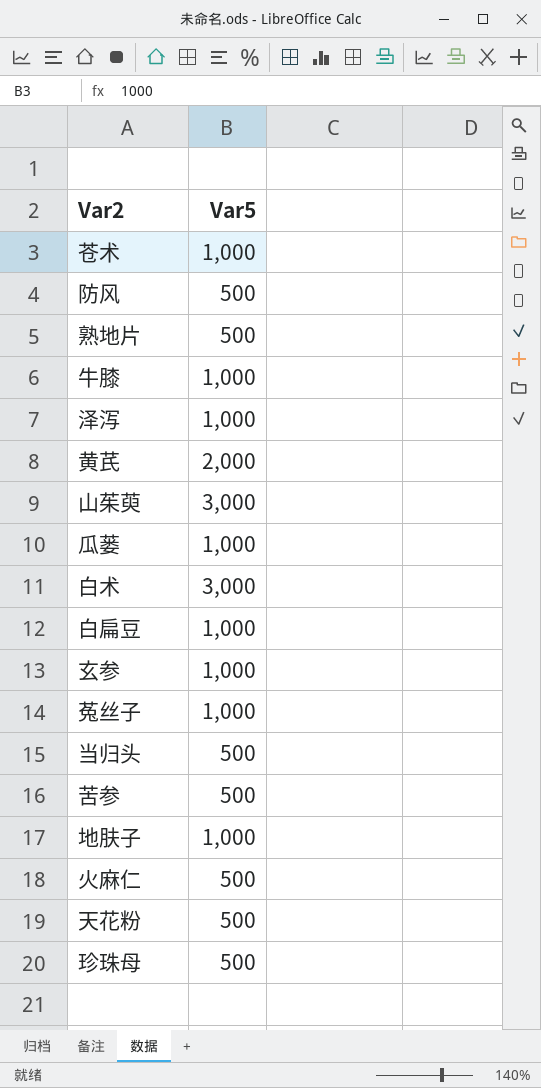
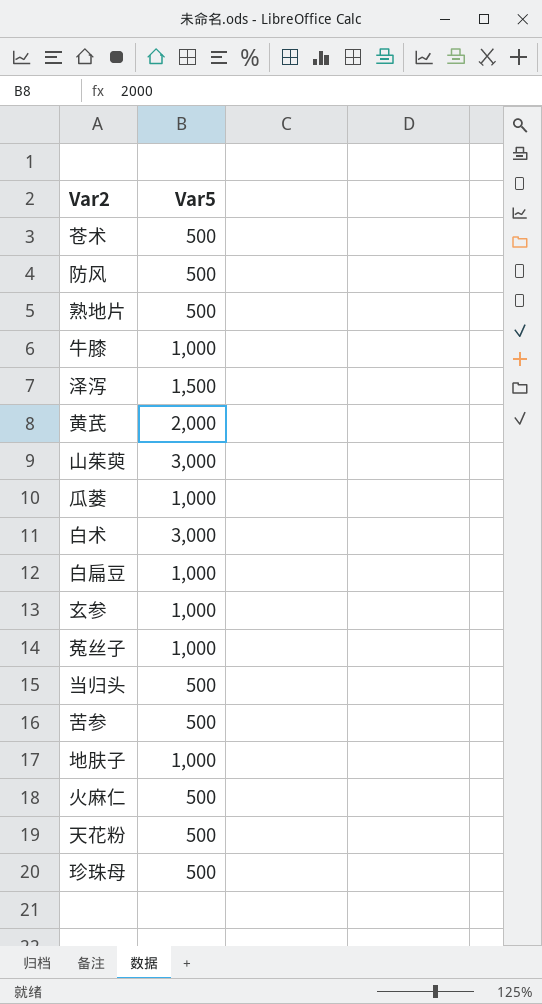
苍术 | Var5: 1,000 -> 500
泽泻 | Var5: 1,000 -> 1,500

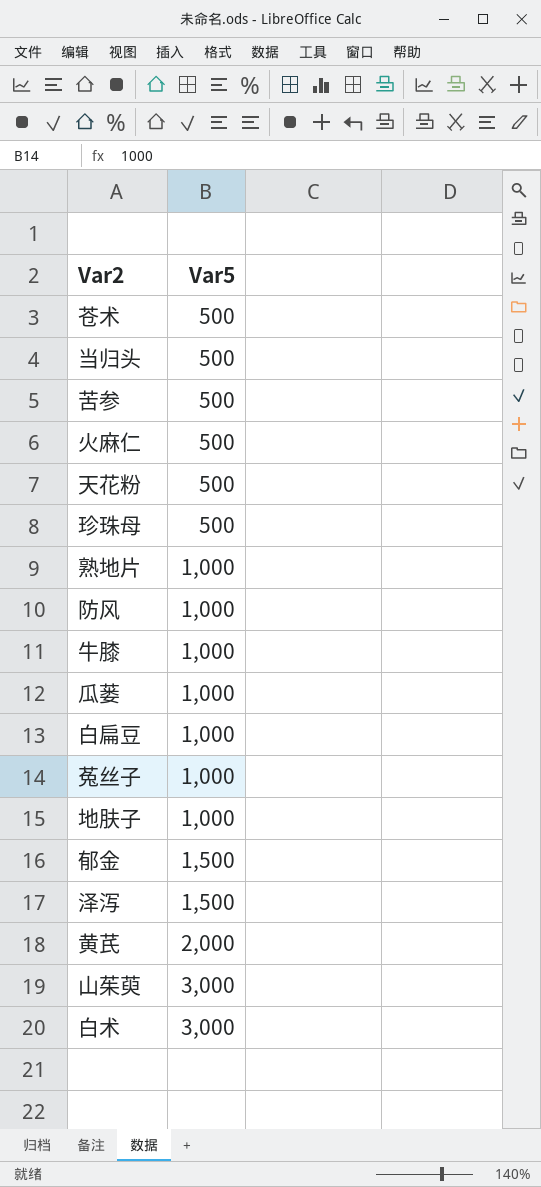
row order: none -> Var5 ascending
row 玄参: 1,000 -> none
熟地片 | Var5: 500 -> 1,000
防风 | Var5: 500 -> 1,000
row 郁金: none -> 1,500

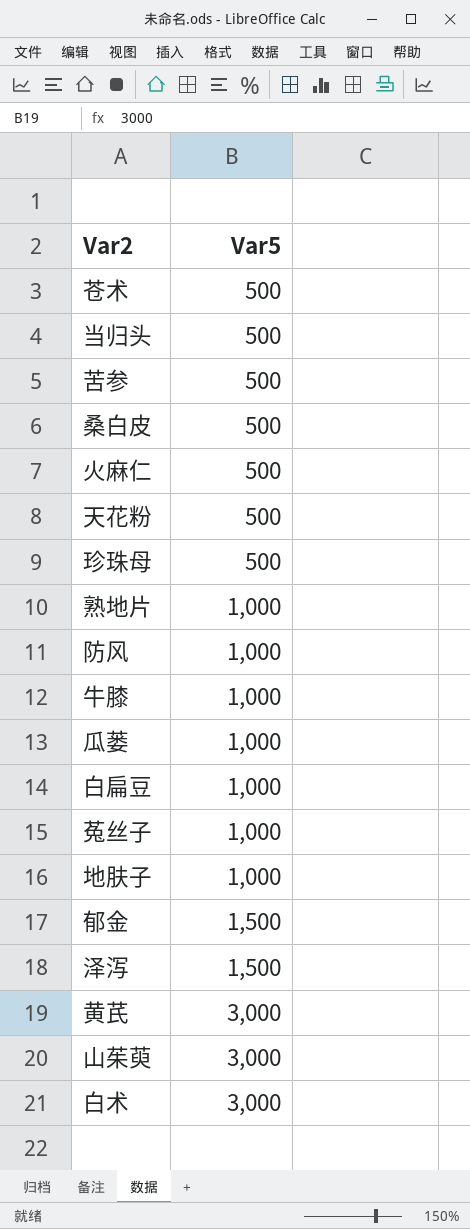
row 桑白皮: none -> 500
黄芪 | Var5: 2,000 -> 3,000

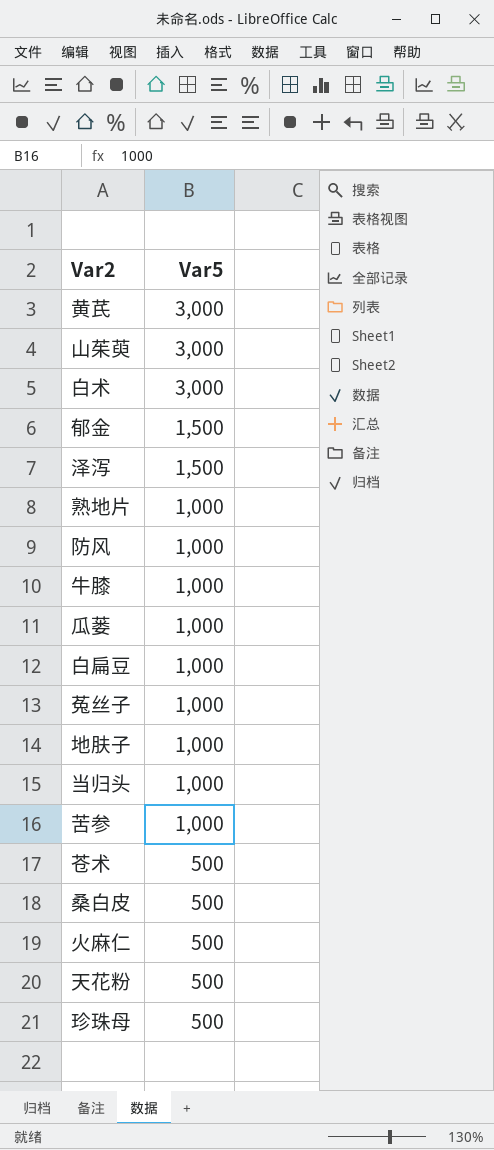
row order: Var5 ascending -> Var5 descending
当归头 | Var5: 500 -> 1,000
苦参 | Var5: 500 -> 1,000

